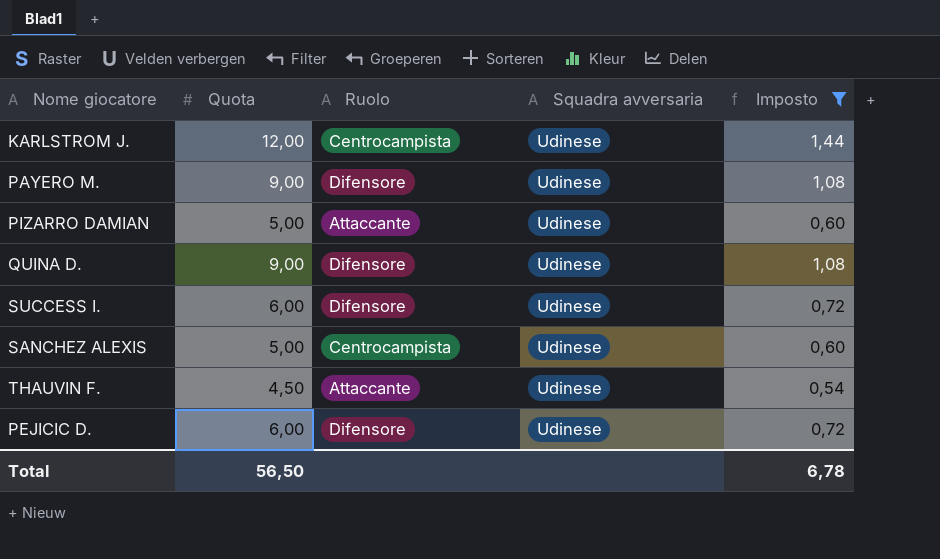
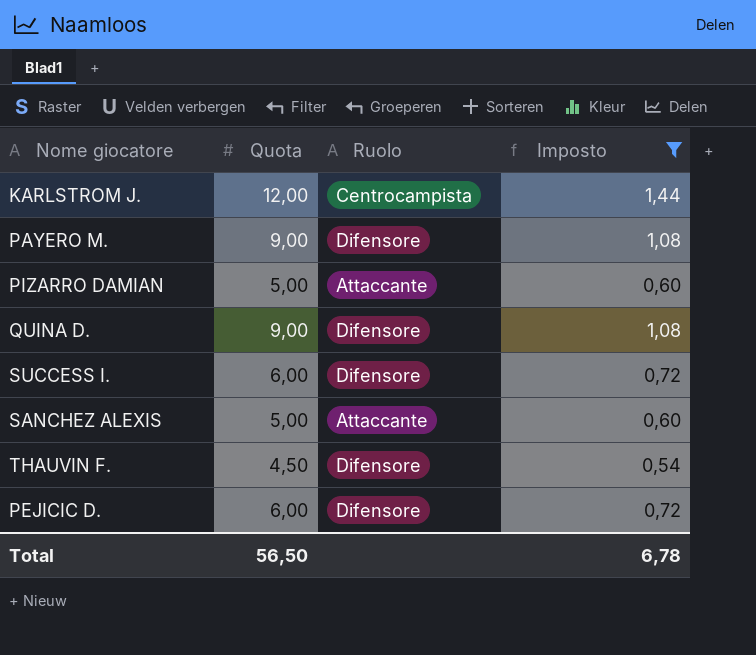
column Squadra avversaria | position: 4 -> none
SANCHEZ ALEXIS | Ruolo: Centrocampista -> Attaccante
THAUVIN F. | Ruolo: Attaccante -> Difensore

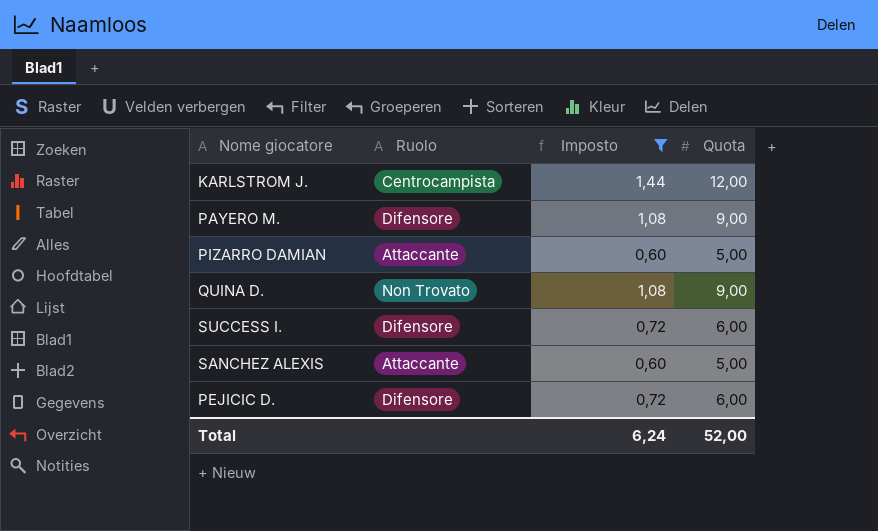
column Quota | position: 2 -> 4
row THAUVIN F.: 4,50 | Difensore | 0,54 -> none
QUINA D. | Ruolo: Difensore -> Non Trovato
Total | Imposto: 6,78 -> 6,24
Total | Quota: 56,50 -> 52,00

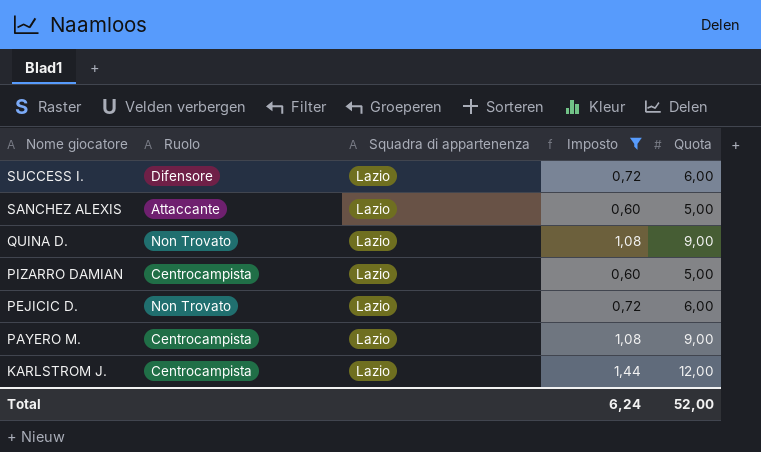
row order: none -> Nome giocatore descending
column Squadra di appartenenza | position: none -> 3
PIZARRO DAMIAN | Ruolo: Attaccante -> Centrocampista
PEJICIC D. | Ruolo: Difensore -> Non Trovato
PAYERO M. | Ruolo: Difensore -> Centrocampista

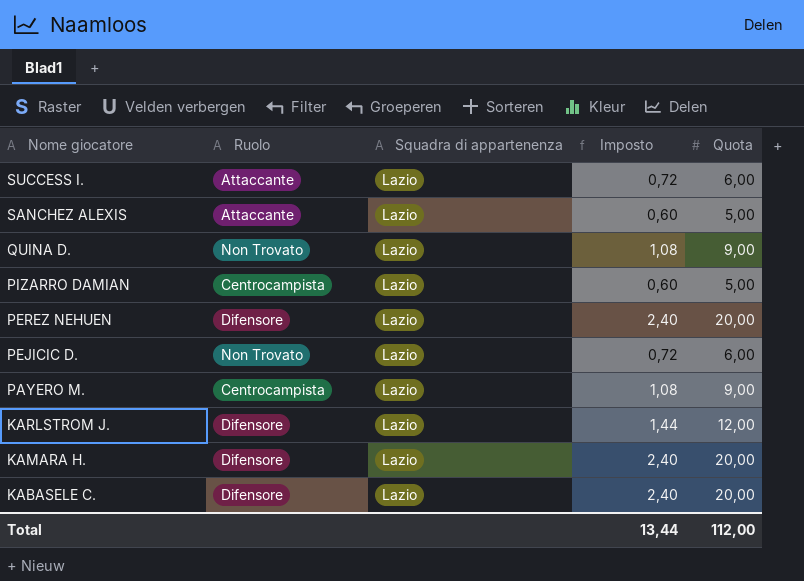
filter: Imposto != 2,40 -> none
SUCCESS I. | Ruolo: Difensore -> Attaccante
KARLSTROM J. | Ruolo: Centrocampista -> Difensore
Total | Imposto: 6,24 -> 13,44
Total | Quota: 52,00 -> 112,00

